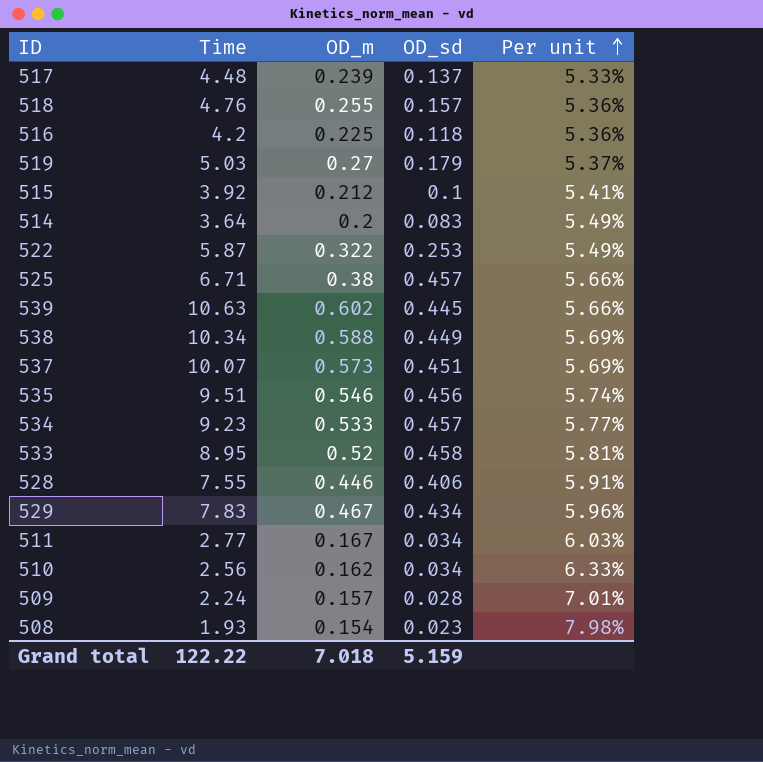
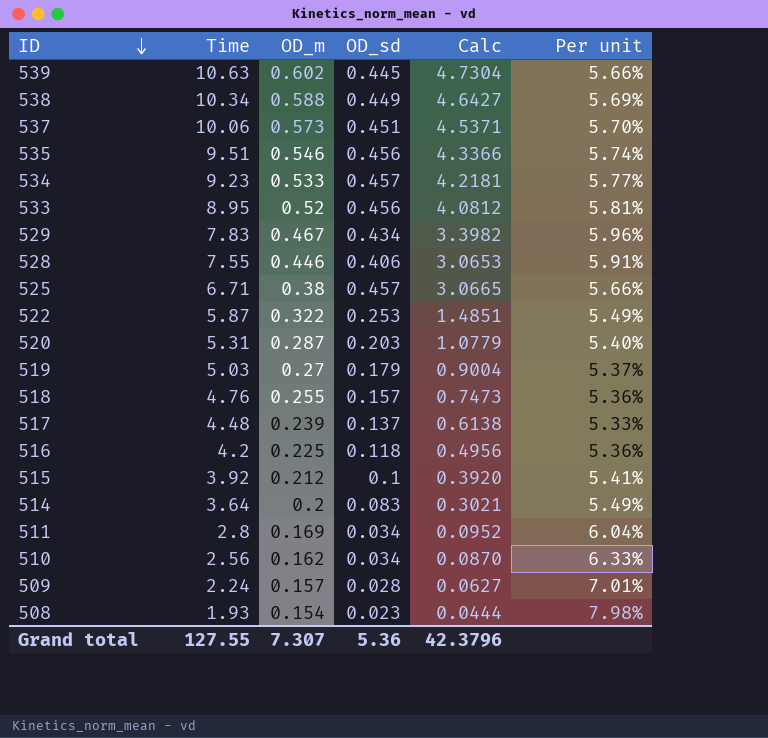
row order: Per unit ascending -> ID descending
column Calc | formula: none -> [Time] * [OD_sd]
537 | Time: 10.07 -> 10.06
537 | Per unit: 5.69% -> 5.70%
533 | OD_sd: 0.458 -> 0.456
row 520: none -> 5.31 | 0.287 | 0.203 | 1.0779 | 5.40%
511 | Time: 2.77 -> 2.8
511 | OD_m: 0.167 -> 0.169
511 | Per unit: 6.03% -> 6.04%
Grand total | Time: 122.22 -> 127.55
Grand total | OD_m: 7.018 -> 7.307
Grand total | OD_sd: 5.159 -> 5.36

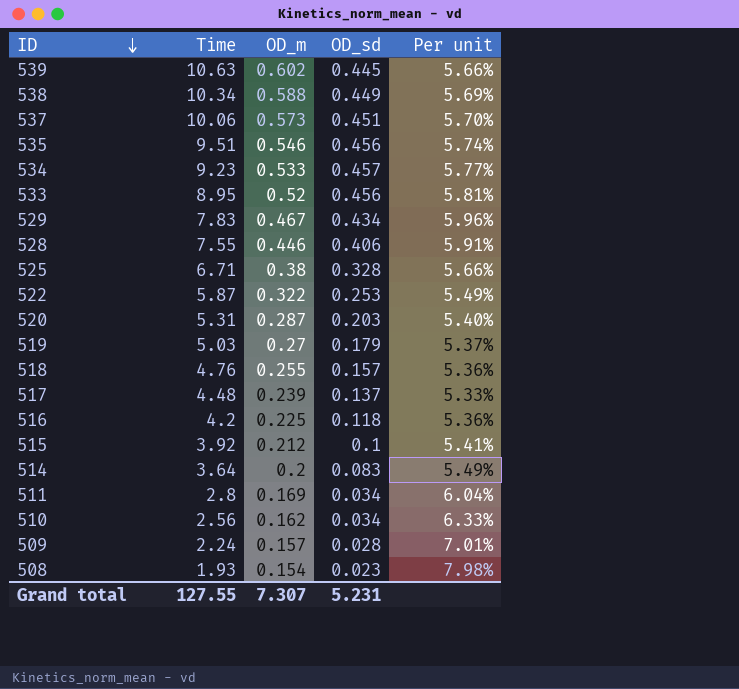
column Calc | formula: [Time] * [OD_sd] -> none
525 | OD_sd: 0.457 -> 0.328
Grand total | OD_sd: 5.36 -> 5.231

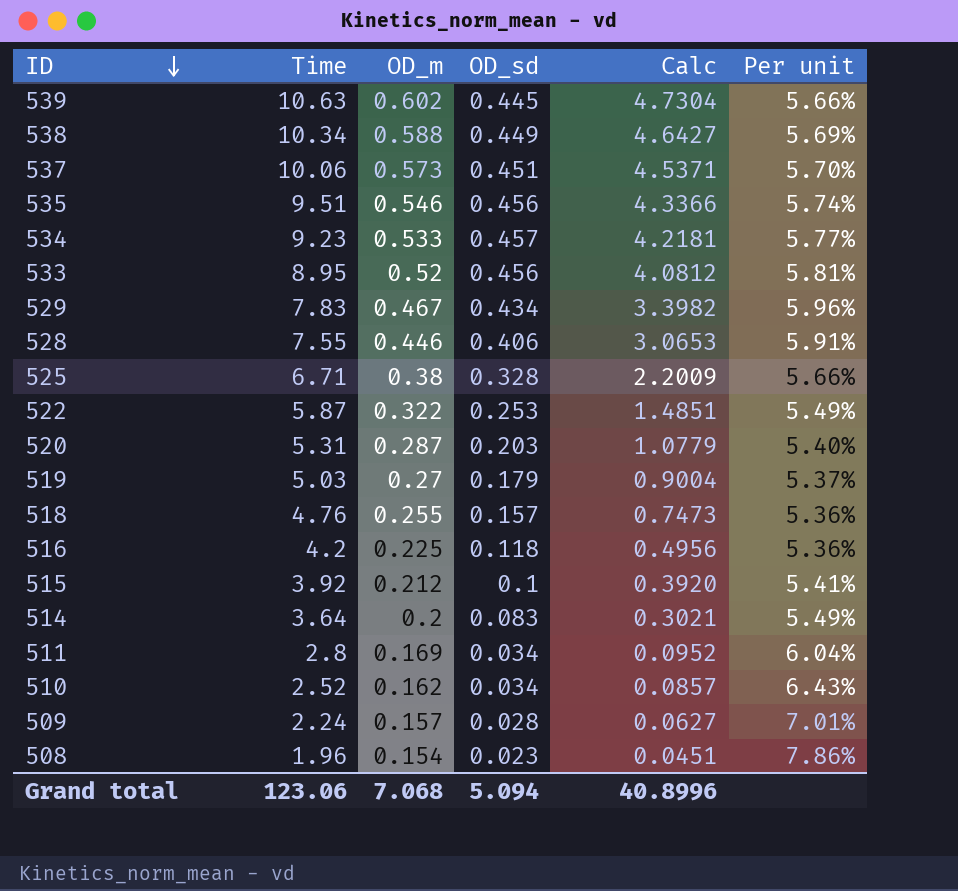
column Calc | formula: none -> [Time] * [OD_sd]
row 517: 4.48 | 0.239 | 0.137 | 5.33% -> none
510 | Time: 2.56 -> 2.52
510 | Per unit: 6.33% -> 6.43%
508 | Time: 1.93 -> 1.96
508 | Per unit: 7.98% -> 7.86%
Grand total | Time: 127.55 -> 123.06
Grand total | OD_m: 7.307 -> 7.068
Grand total | OD_sd: 5.231 -> 5.094

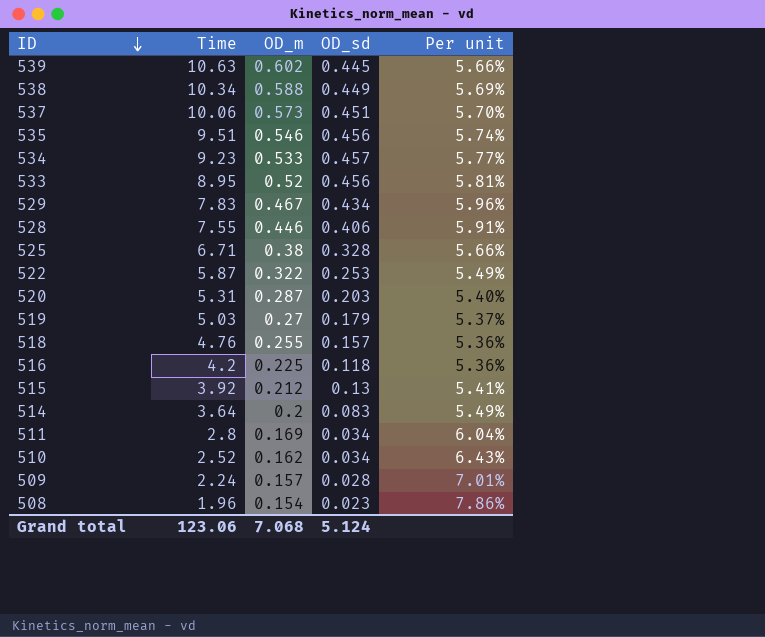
column Calc | formula: [Time] * [OD_sd] -> none
515 | OD_sd: 0.1 -> 0.13
Grand total | OD_sd: 5.094 -> 5.124

